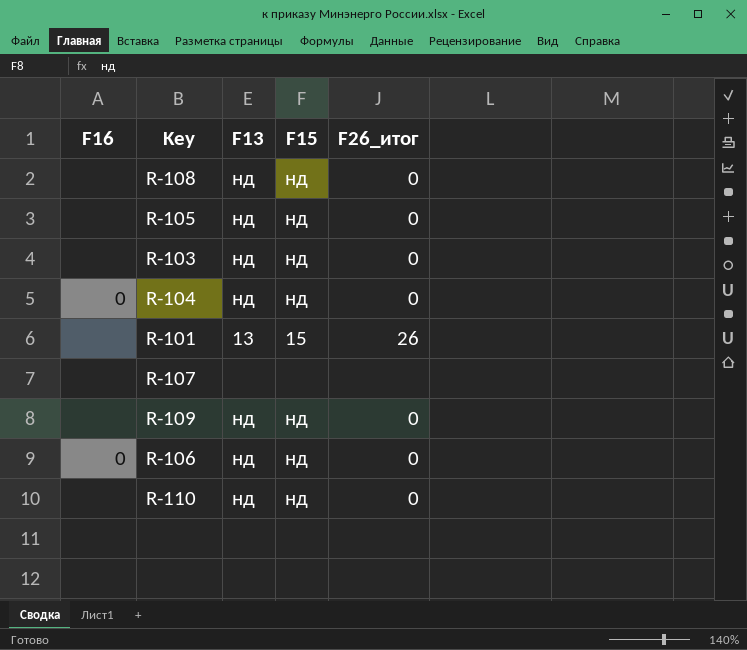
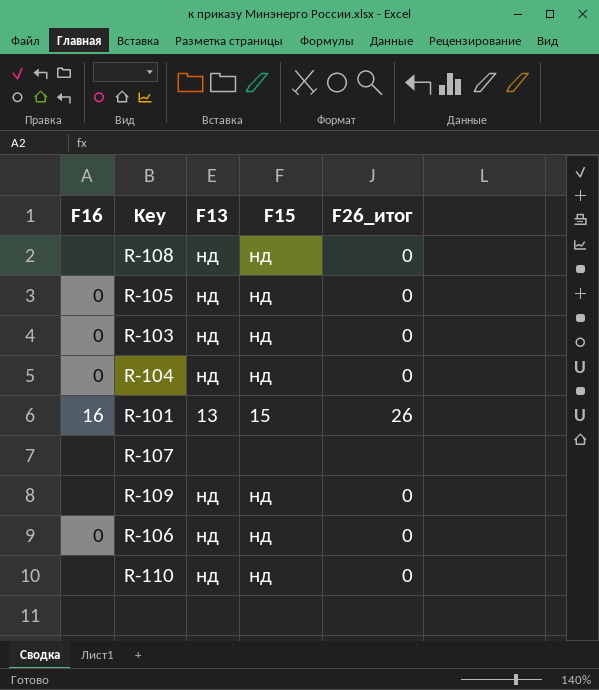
R-105 | F16: none -> 0
R-103 | F16: none -> 0
R-101 | F16: none -> 16

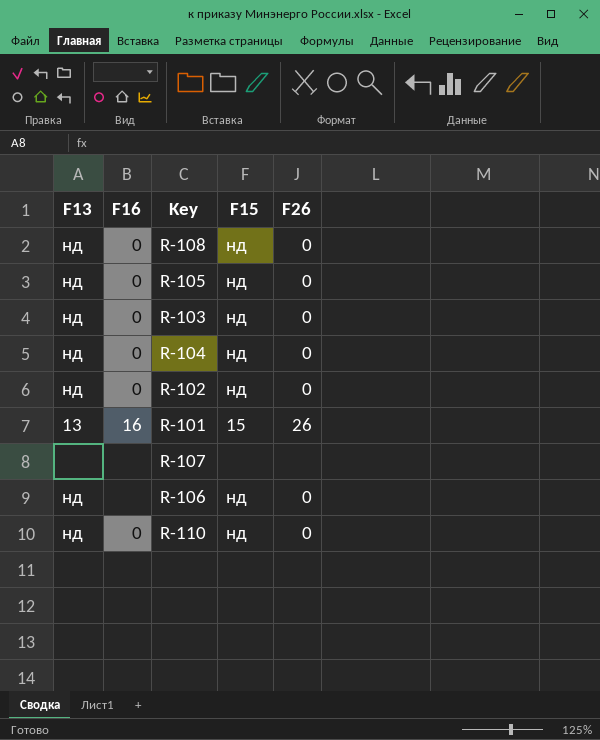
column F13 | position: 3 -> 1
column name: F26_итог -> F26
row R-109: none | нд | нд | 0 -> none
R-108 | F16: none -> 0
row R-102: none -> нд | 0 | нд | 0
R-106 | F16: 0 -> none
R-110 | F16: none -> 0

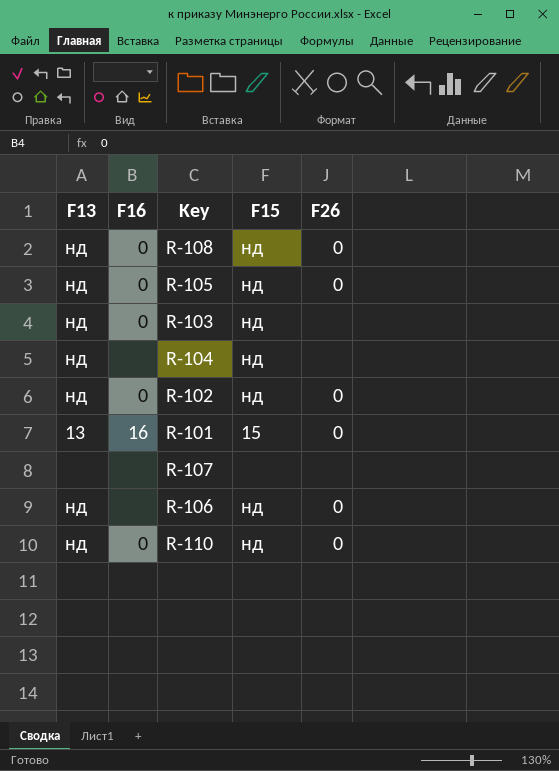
R-103 | F26: 0 -> none
R-104 | F16: 0 -> none
R-104 | F26: 0 -> none
R-101 | F26: 26 -> 0

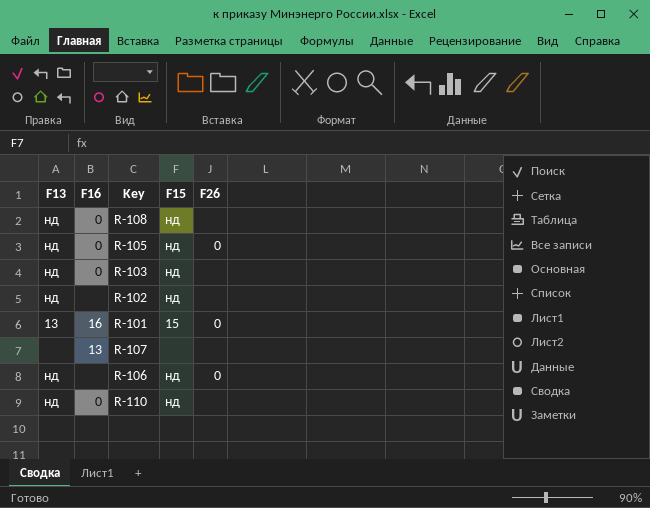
row R-104: нд | none | нд | none -> none
R-108 | F26: 0 -> none
R-102 | F16: 0 -> none
R-102 | F26: 0 -> none
R-107 | F16: none -> 13
R-110 | F26: 0 -> none

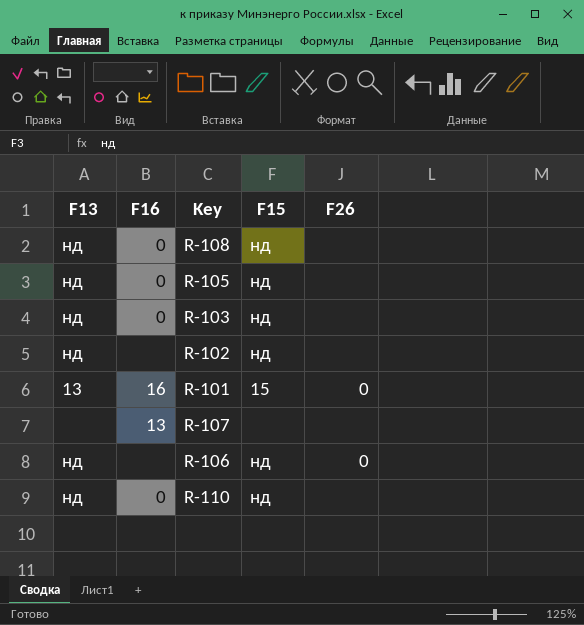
R-105 | F26: 0 -> none

